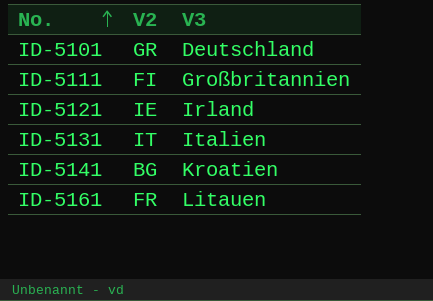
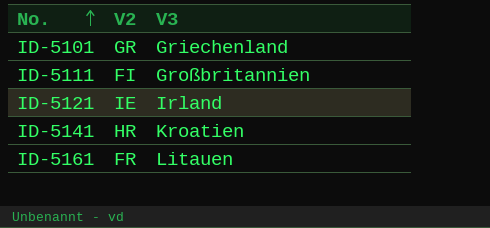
row ID-5131: IT | Italien -> none
ID-5101 | V3: Deutschland -> Griechenland
ID-5141 | V2: BG -> HR

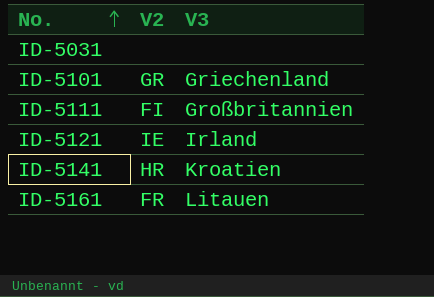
row ID-5031: none -> none | none

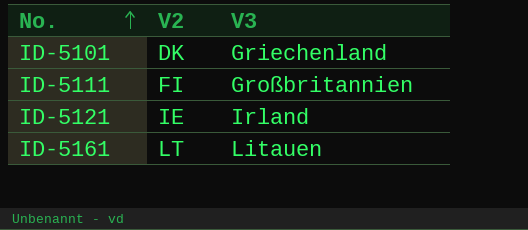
row ID-5031: none | none -> none
row ID-5141: HR | Kroatien -> none
ID-5101 | V2: GR -> DK
ID-5161 | V2: FR -> LT

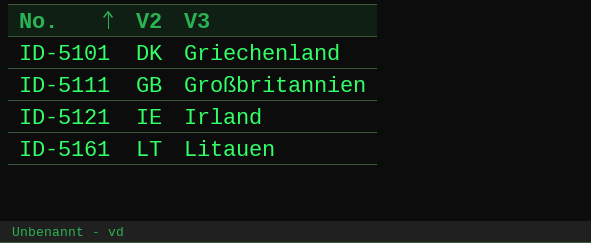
ID-5111 | V2: FI -> GB

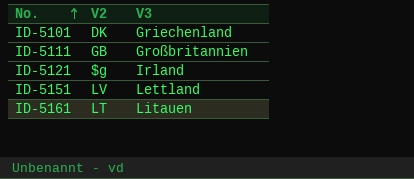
ID-5121 | V2: IE -> $g
row ID-5151: none -> LV | Lettland

